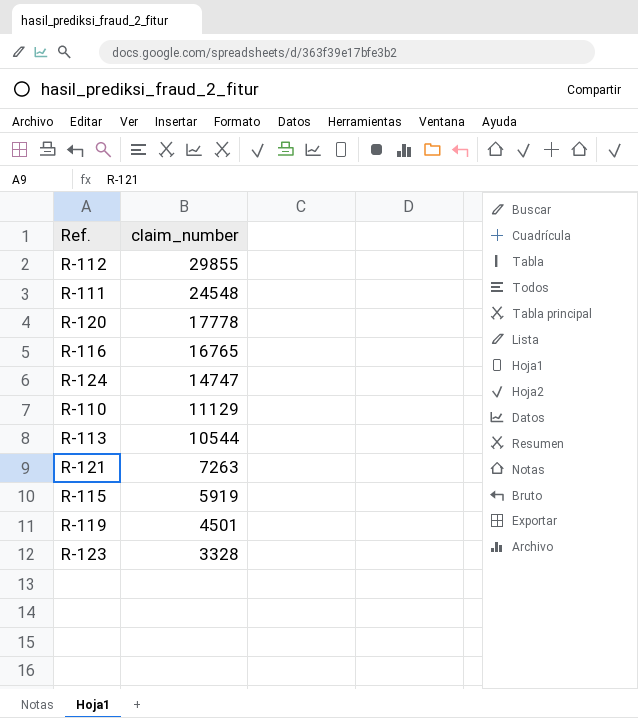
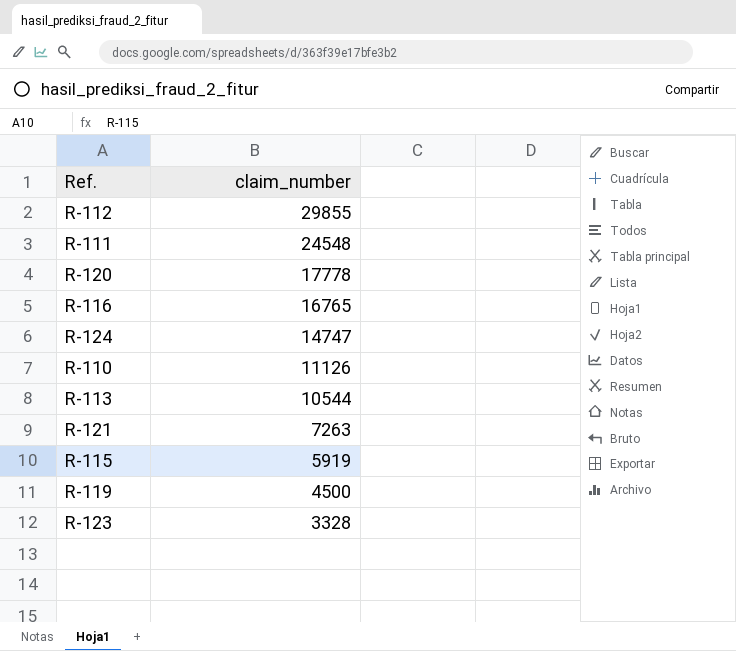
R-110 | claim_number: 11129 -> 11126
R-119 | claim_number: 4501 -> 4500

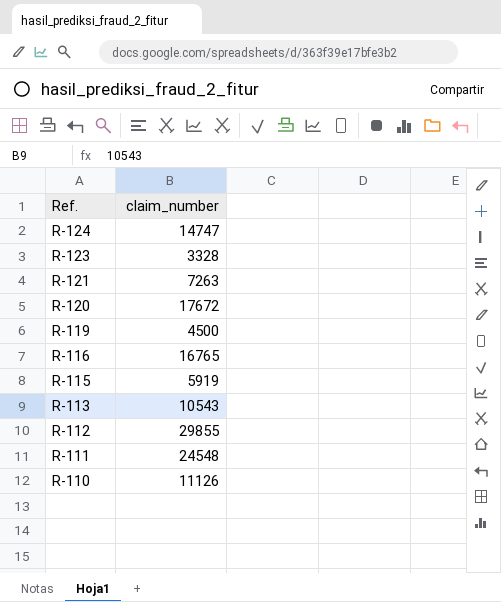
row order: claim_number descending -> Ref. descending
R-120 | claim_number: 17778 -> 17672
R-113 | claim_number: 10544 -> 10543

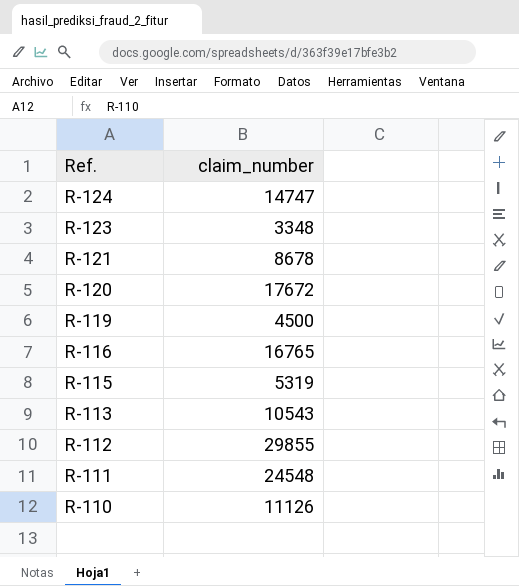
R-123 | claim_number: 3328 -> 3348
R-121 | claim_number: 7263 -> 8678
R-115 | claim_number: 5919 -> 5319

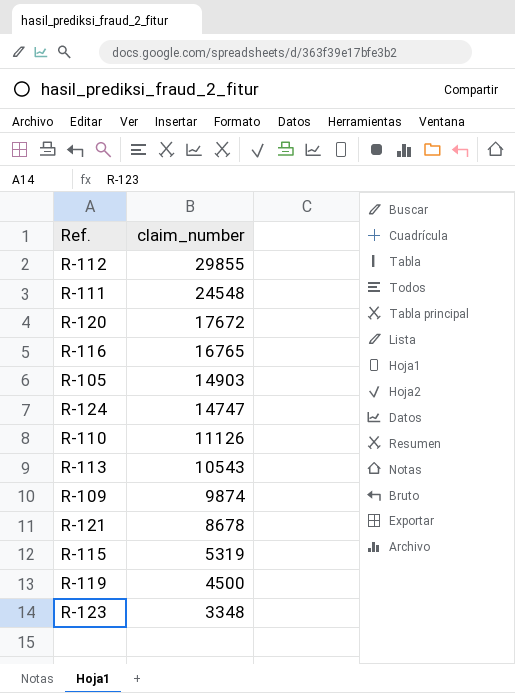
row order: Ref. descending -> claim_number descending
row R-105: none -> 14903
row R-109: none -> 9874

